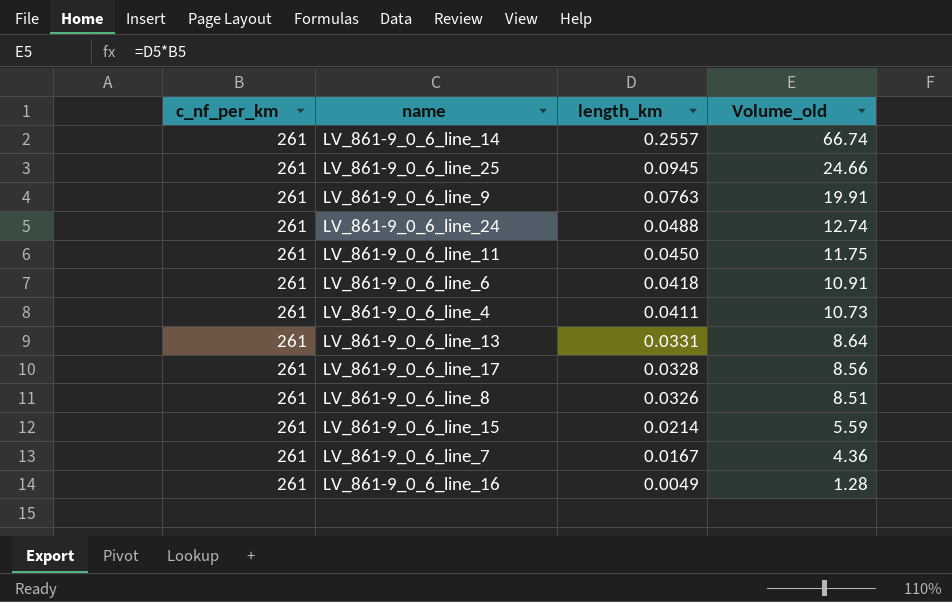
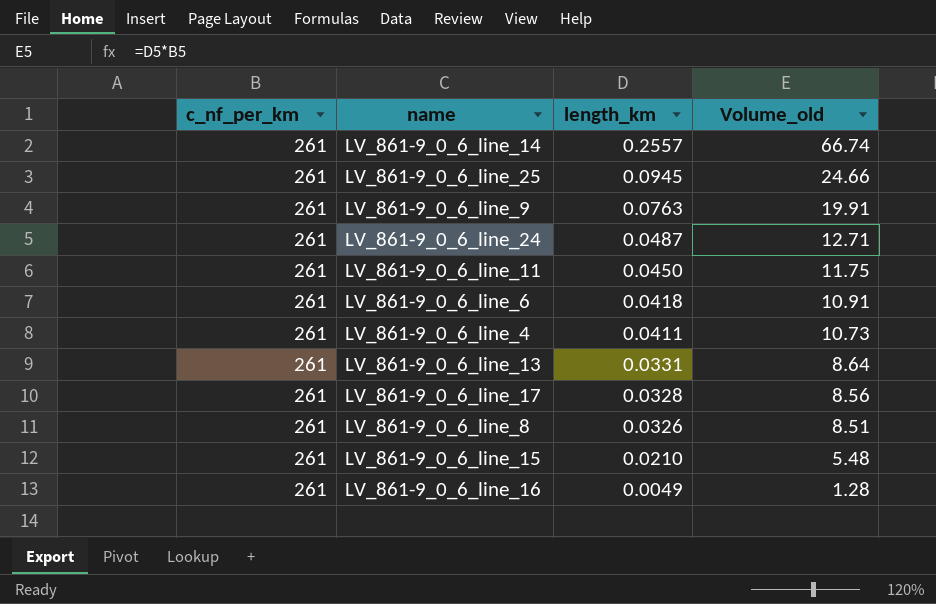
row LV_861-9_0_6_line_7: 261 | 0.0167 | 4.36 -> none
LV_861-9_0_6_line_24 | length_km: 0.0488 -> 0.0487
LV_861-9_0_6_line_24 | Volume_old: 12.74 -> 12.71
LV_861-9_0_6_line_15 | length_km: 0.0214 -> 0.0210
LV_861-9_0_6_line_15 | Volume_old: 5.59 -> 5.48

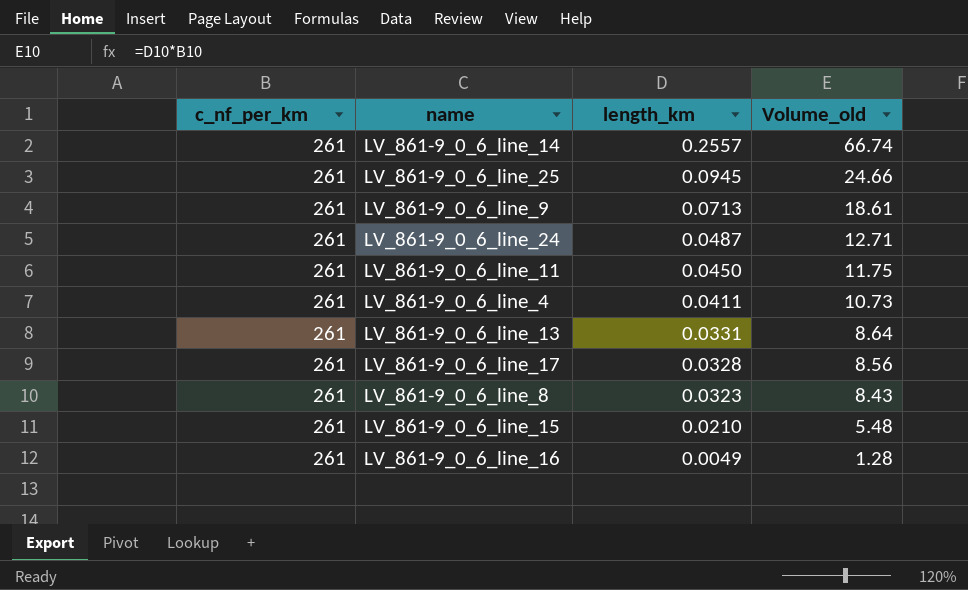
row LV_861-9_0_6_line_6: 261 | 0.0418 | 10.91 -> none
LV_861-9_0_6_line_9 | length_km: 0.0763 -> 0.0713
LV_861-9_0_6_line_9 | Volume_old: 19.91 -> 18.61
LV_861-9_0_6_line_8 | length_km: 0.0326 -> 0.0323
LV_861-9_0_6_line_8 | Volume_old: 8.51 -> 8.43

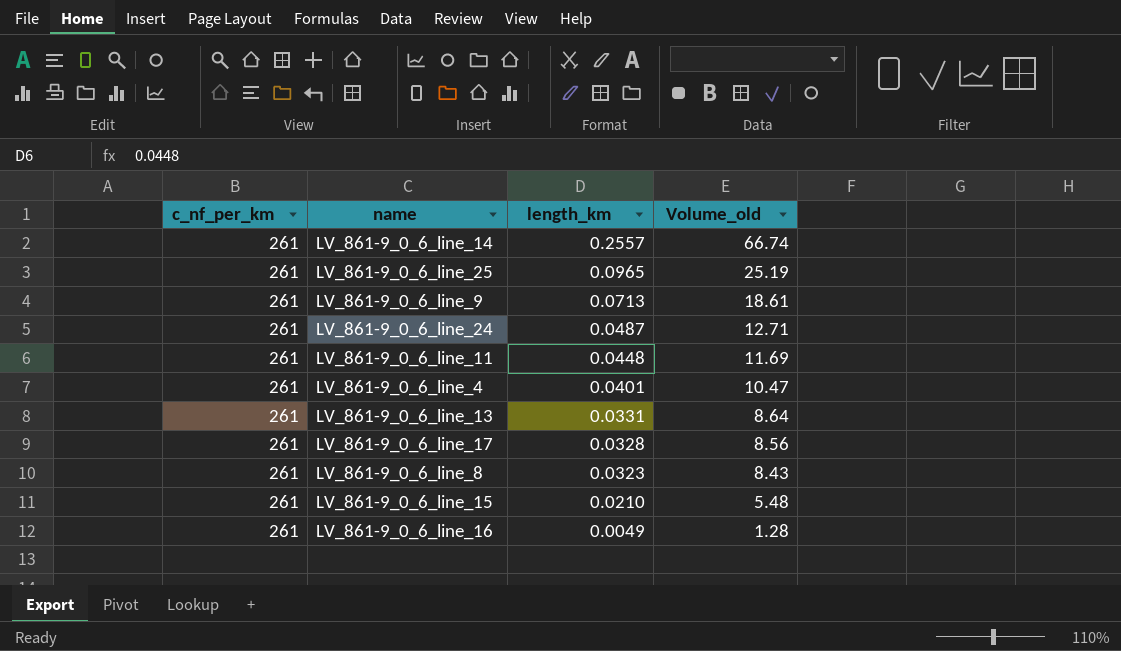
LV_861-9_0_6_line_25 | length_km: 0.0945 -> 0.0965
LV_861-9_0_6_line_25 | Volume_old: 24.66 -> 25.19
LV_861-9_0_6_line_11 | length_km: 0.0450 -> 0.0448
LV_861-9_0_6_line_11 | Volume_old: 11.75 -> 11.69
LV_861-9_0_6_line_4 | length_km: 0.0411 -> 0.0401
LV_861-9_0_6_line_4 | Volume_old: 10.73 -> 10.47

